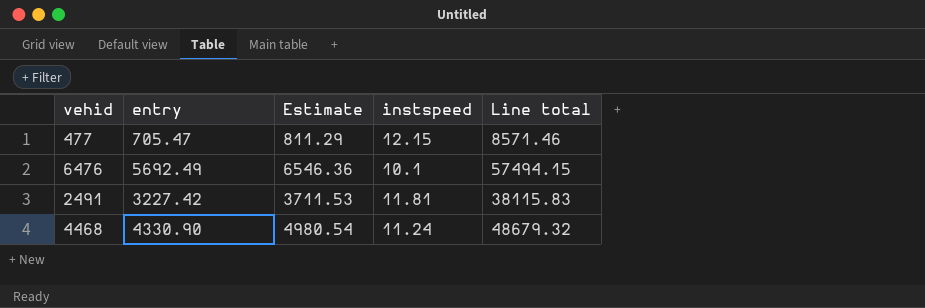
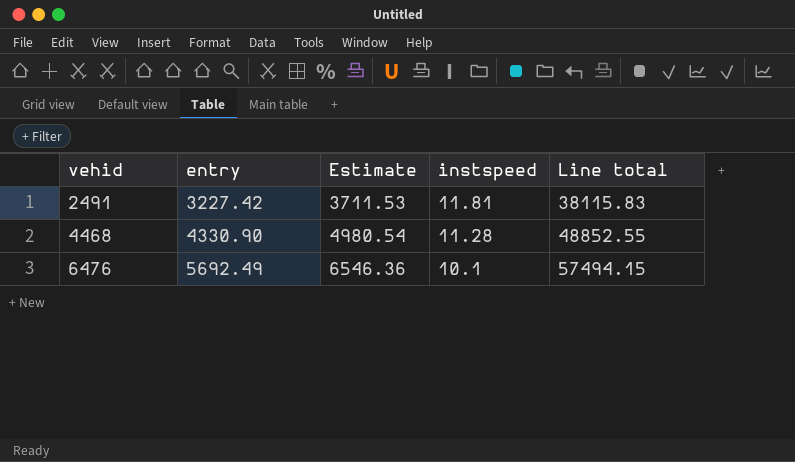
row order: none -> vehid ascending
row 477: 705.47 | 811.29 | 12.15 | 8571.46 -> none
4468 | instspeed: 11.24 -> 11.28
4468 | Line total: 48679.32 -> 48852.55

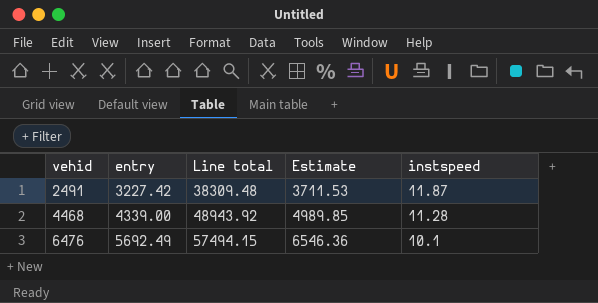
column Line total | position: 5 -> 3
2491 | Line total: 38115.83 -> 38309.48
2491 | instspeed: 11.81 -> 11.87
4468 | entry: 4330.90 -> 4339.00
4468 | Line total: 48852.55 -> 48943.92
4468 | Estimate: 4980.54 -> 4989.85

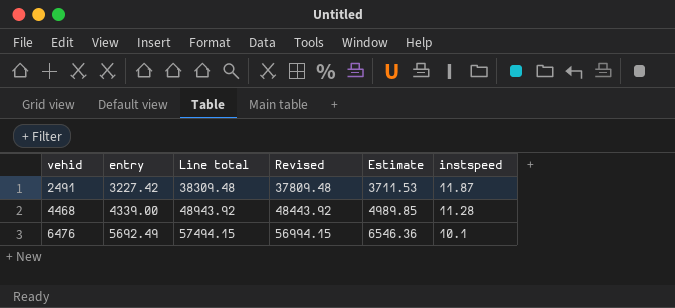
column Revised | formula: none -> [Line total] - 500

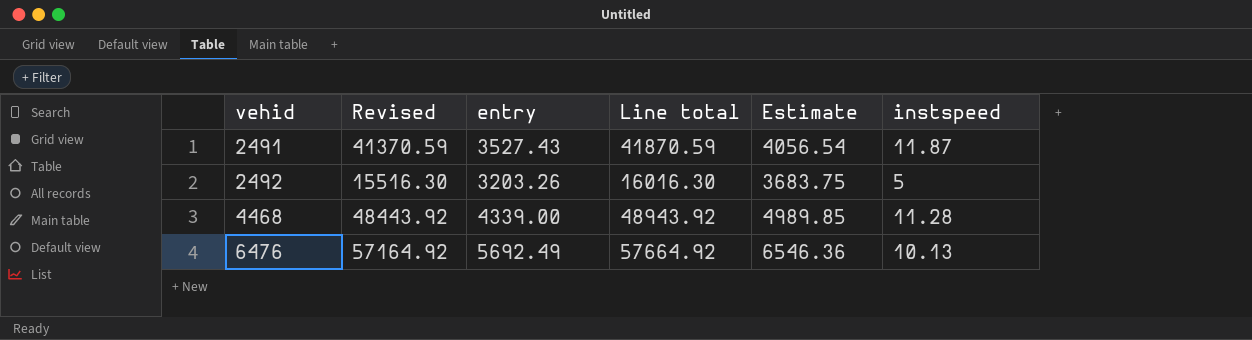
column Revised | position: 4 -> 2
2491 | Revised: 37809.48 -> 41370.59
2491 | entry: 3227.42 -> 3527.43
2491 | Line total: 38309.48 -> 41870.59
2491 | Estimate: 3711.53 -> 4056.54
row 2492: none -> 15516.30 | 3203.26 | 16016.30 | 3683.75 | 5
6476 | Revised: 56994.15 -> 57164.92
6476 | Line total: 57494.15 -> 57664.92
6476 | instspeed: 10.1 -> 10.13

